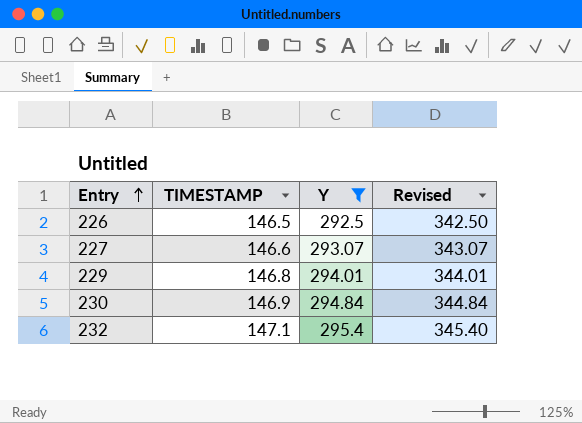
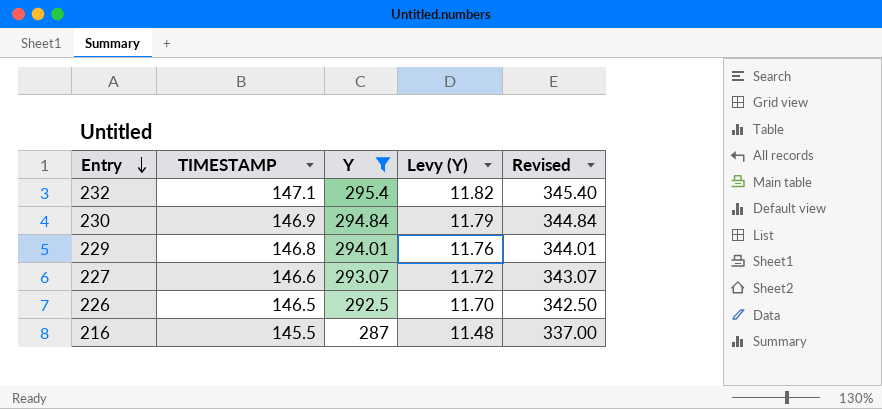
row order: Entry ascending -> Entry descending
column Levy (Y) | formula: none -> [Y] * 0.04
row 216: none -> 145.5 | 287 | 11.48 | 337.00

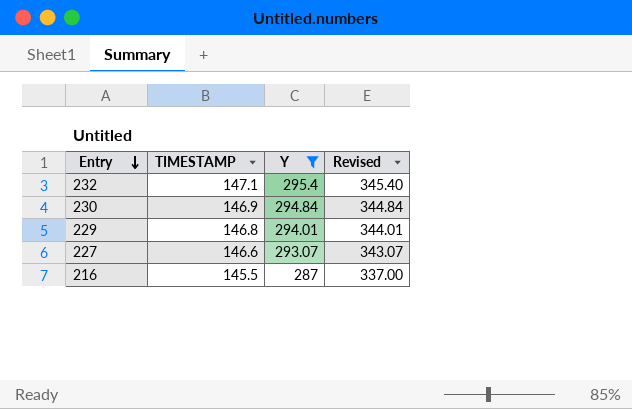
column Levy (Y) | formula: [Y] * 0.04 -> none
row 226: 146.5 | 292.5 | 11.70 | 342.50 -> none

